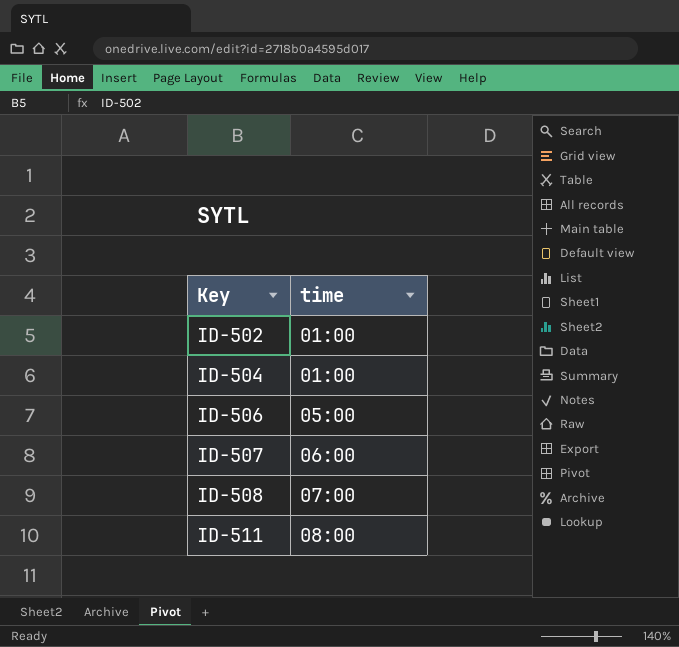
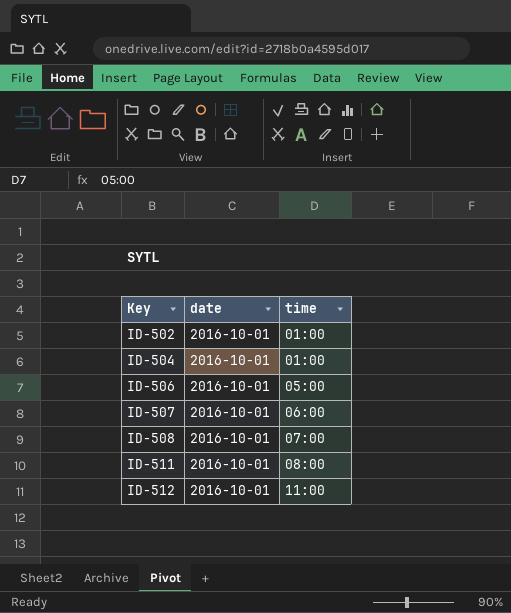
column date | position: none -> 2
row ID-512: none -> 2016-10-01 | 11:00

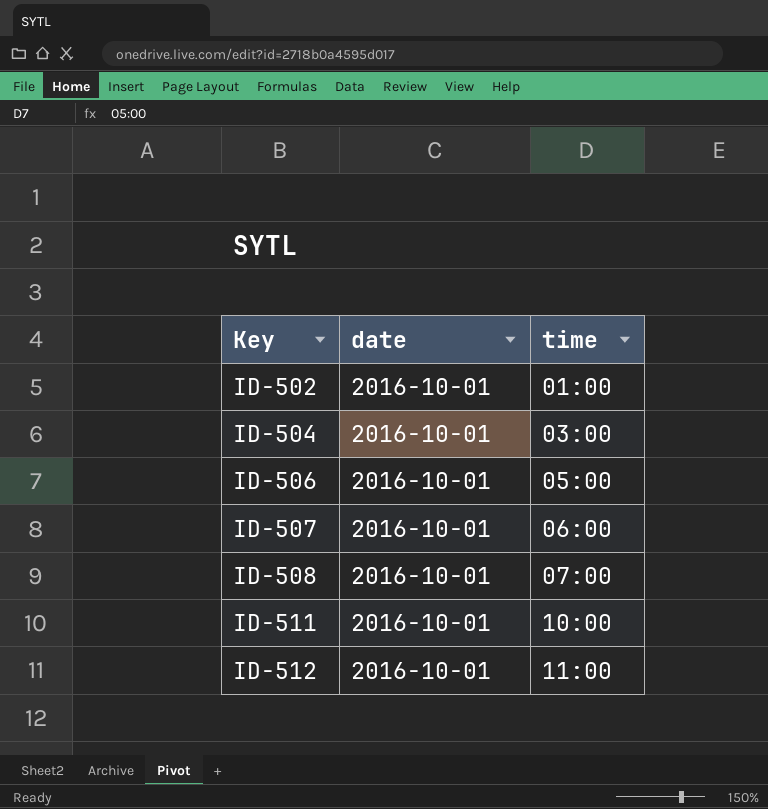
ID-504 | time: 01:00 -> 03:00
ID-511 | time: 08:00 -> 10:00

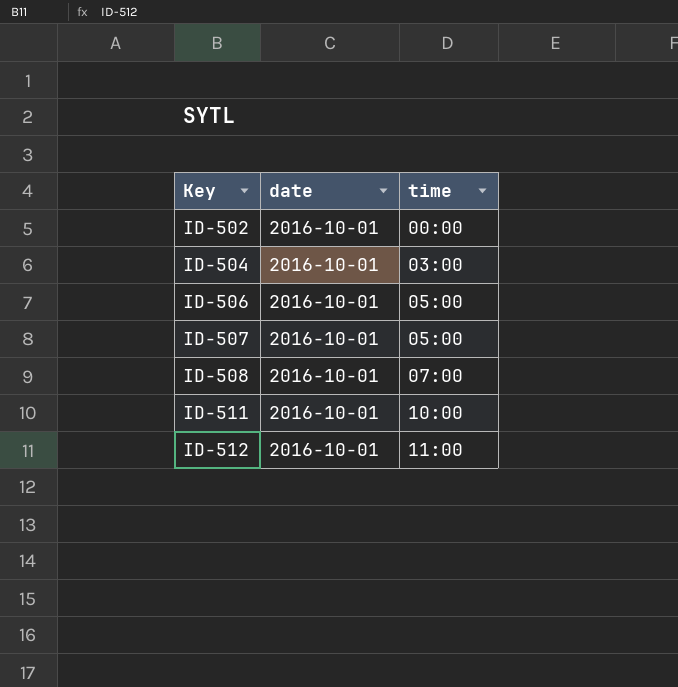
ID-502 | time: 01:00 -> 00:00
ID-507 | time: 06:00 -> 05:00

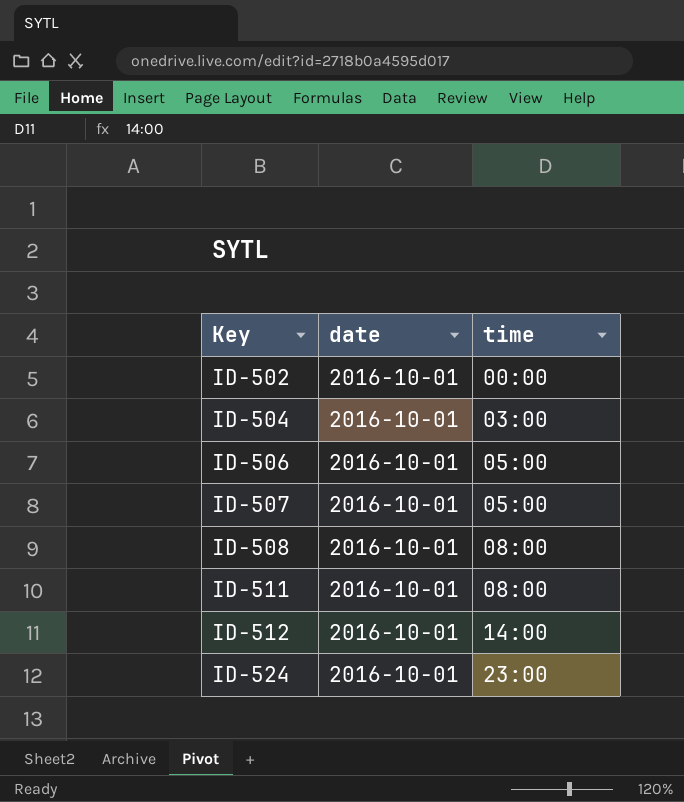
ID-508 | time: 07:00 -> 08:00
ID-511 | time: 10:00 -> 08:00
ID-512 | time: 11:00 -> 14:00
row ID-524: none -> 2016-10-01 | 23:00

